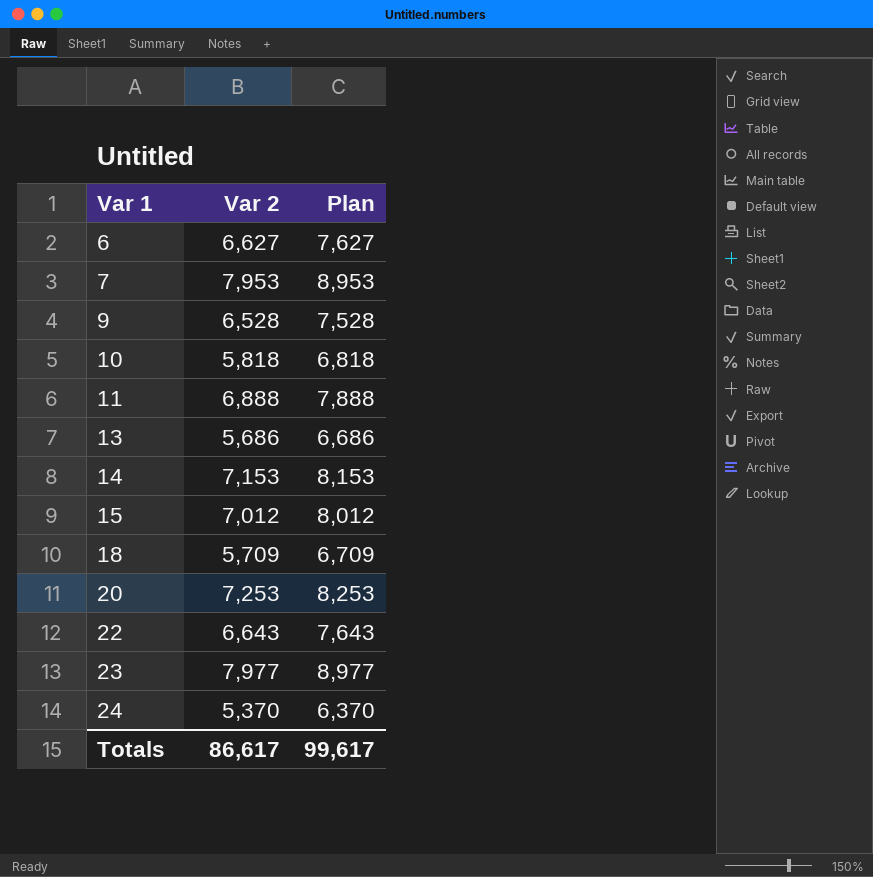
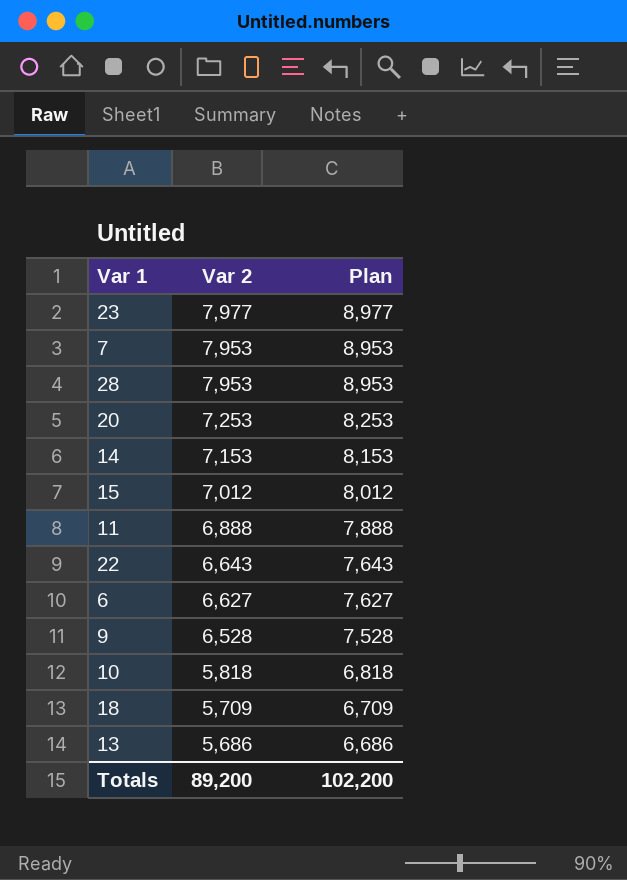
row order: Var 1 ascending -> Var 2 descending
row 24: 5,370 | 6,370 -> none
row 28: none -> 7,953 | 8,953
Totals | Var 2: 86,617 -> 89,200
Totals | Plan: 99,617 -> 102,200

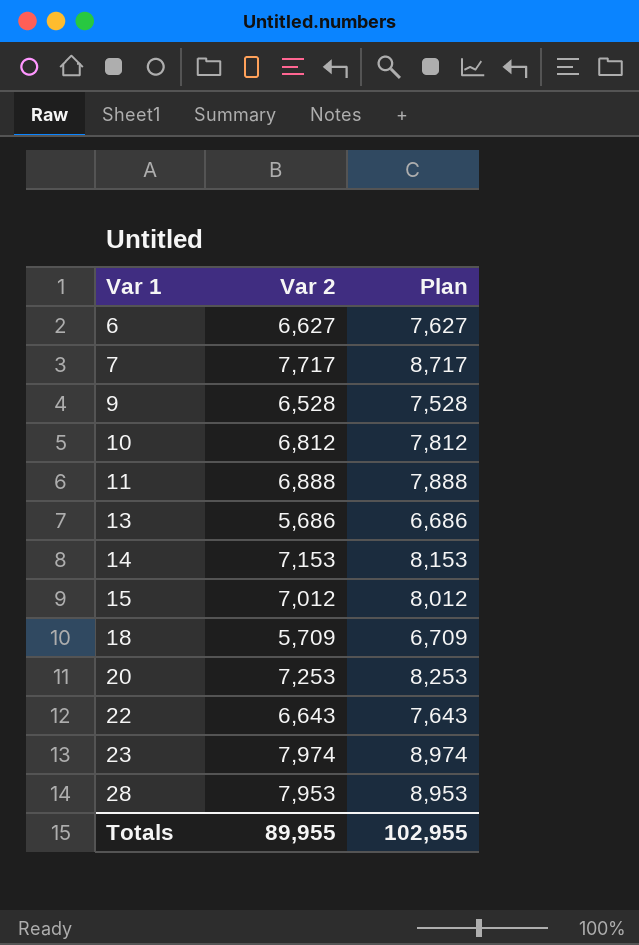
row order: Var 2 descending -> Var 1 ascending
7 | Var 2: 7,953 -> 7,717
7 | Plan: 8,953 -> 8,717
10 | Var 2: 5,818 -> 6,812
10 | Plan: 6,818 -> 7,812
23 | Var 2: 7,977 -> 7,974
23 | Plan: 8,977 -> 8,974
Totals | Var 2: 89,200 -> 89,955
Totals | Plan: 102,200 -> 102,955

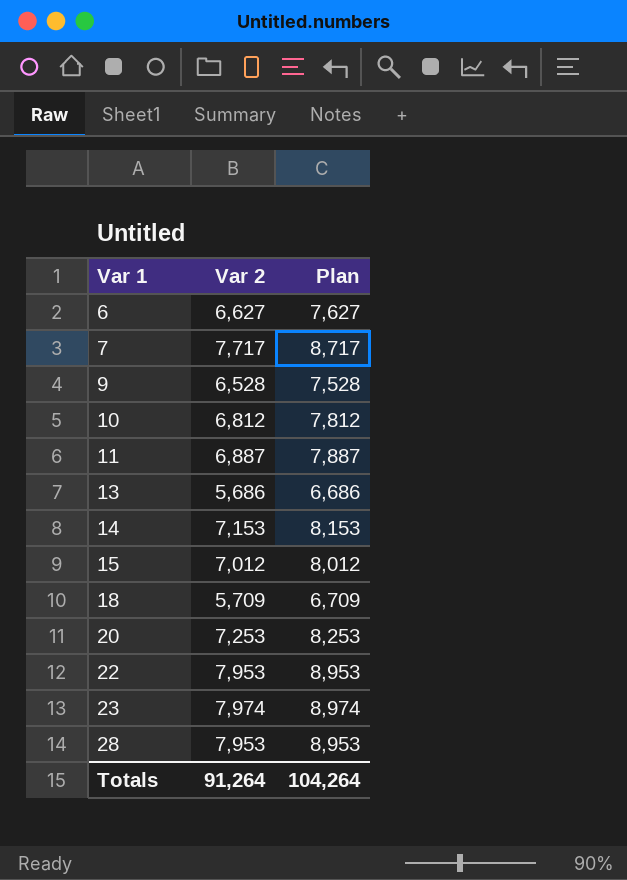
11 | Var 2: 6,888 -> 6,887
11 | Plan: 7,888 -> 7,887
22 | Var 2: 6,643 -> 7,953
22 | Plan: 7,643 -> 8,953
Totals | Var 2: 89,955 -> 91,264
Totals | Plan: 102,955 -> 104,264

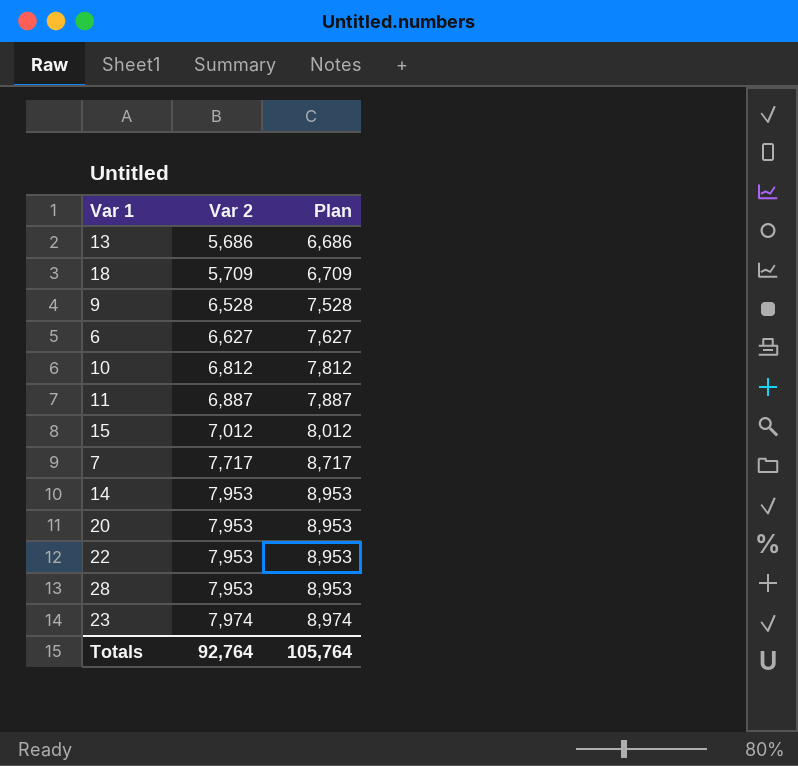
row order: Var 1 ascending -> Var 2 ascending
14 | Var 2: 7,153 -> 7,953
14 | Plan: 8,153 -> 8,953
20 | Var 2: 7,253 -> 7,953
20 | Plan: 8,253 -> 8,953
Totals | Var 2: 91,264 -> 92,764
Totals | Plan: 104,264 -> 105,764

